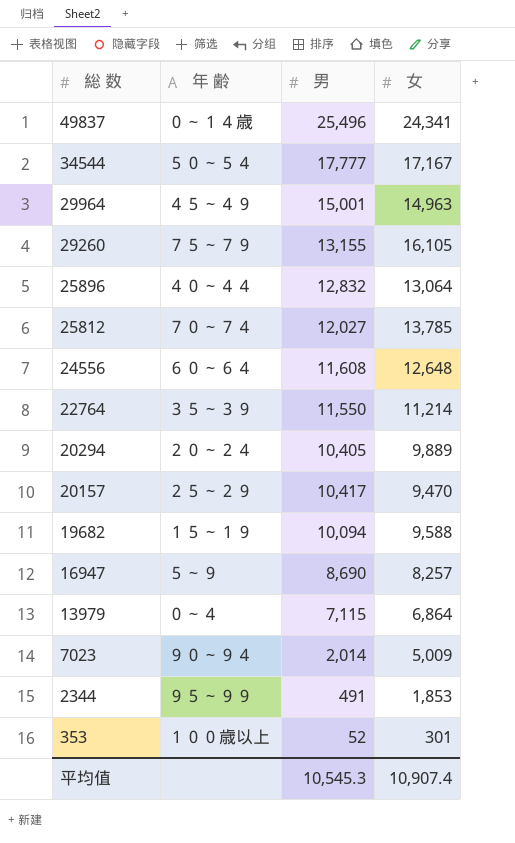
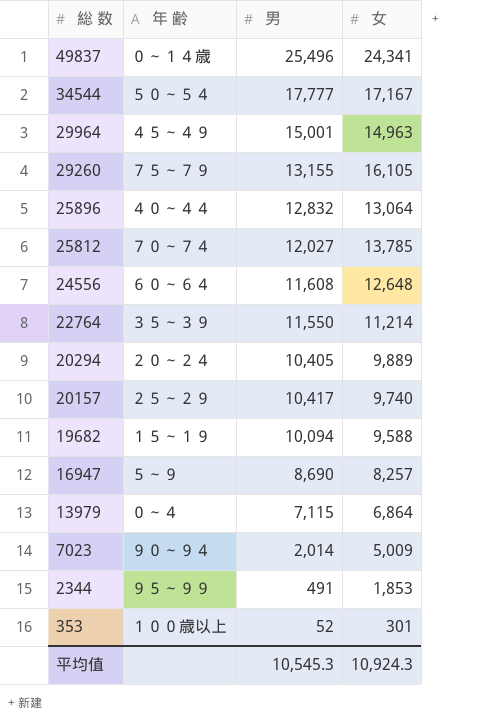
20157 | 女: 9,470 -> 9,740
平均值 | 女: 10,907.4 -> 10,924.3

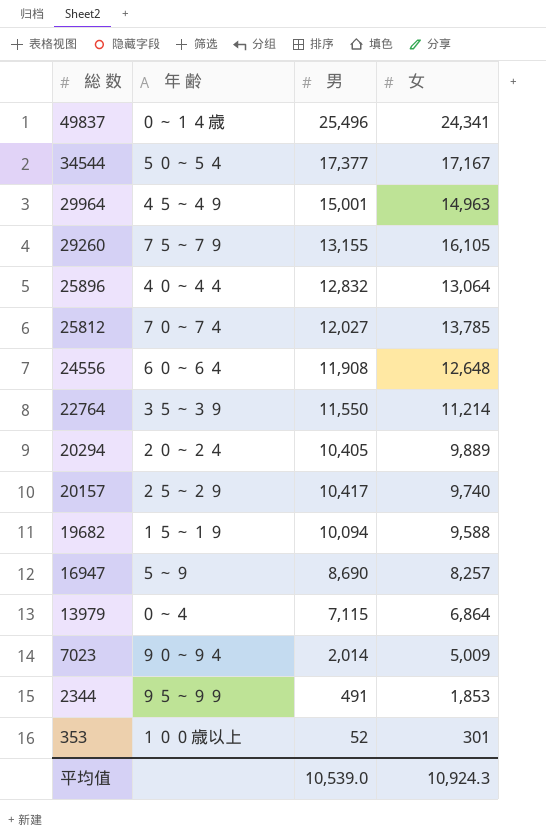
34544 | 男: 17,777 -> 17,377
24556 | 男: 11,608 -> 11,908
平均值 | 男: 10,545.3 -> 10,539.0

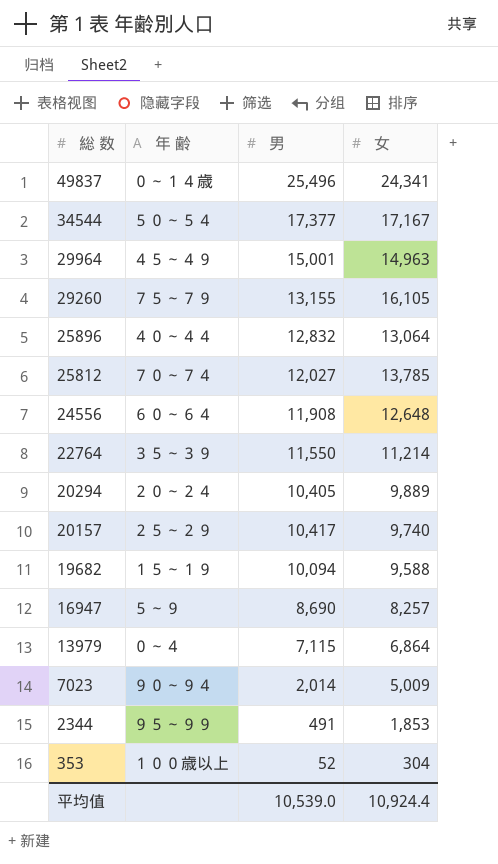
353 | 女: 301 -> 304
平均值 | 女: 10,924.3 -> 10,924.4

